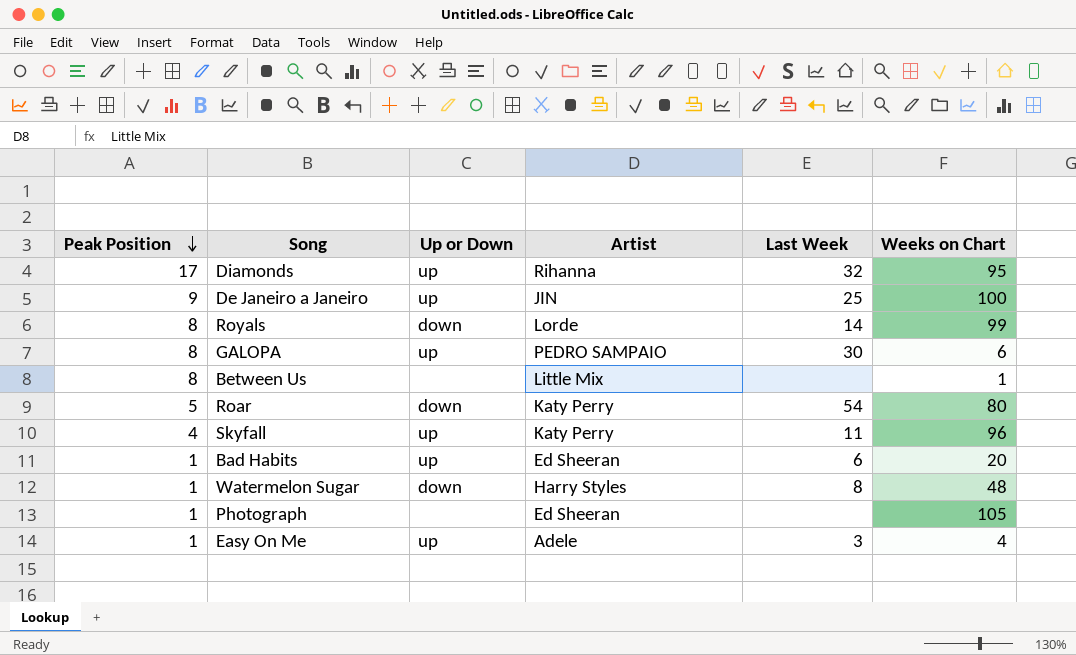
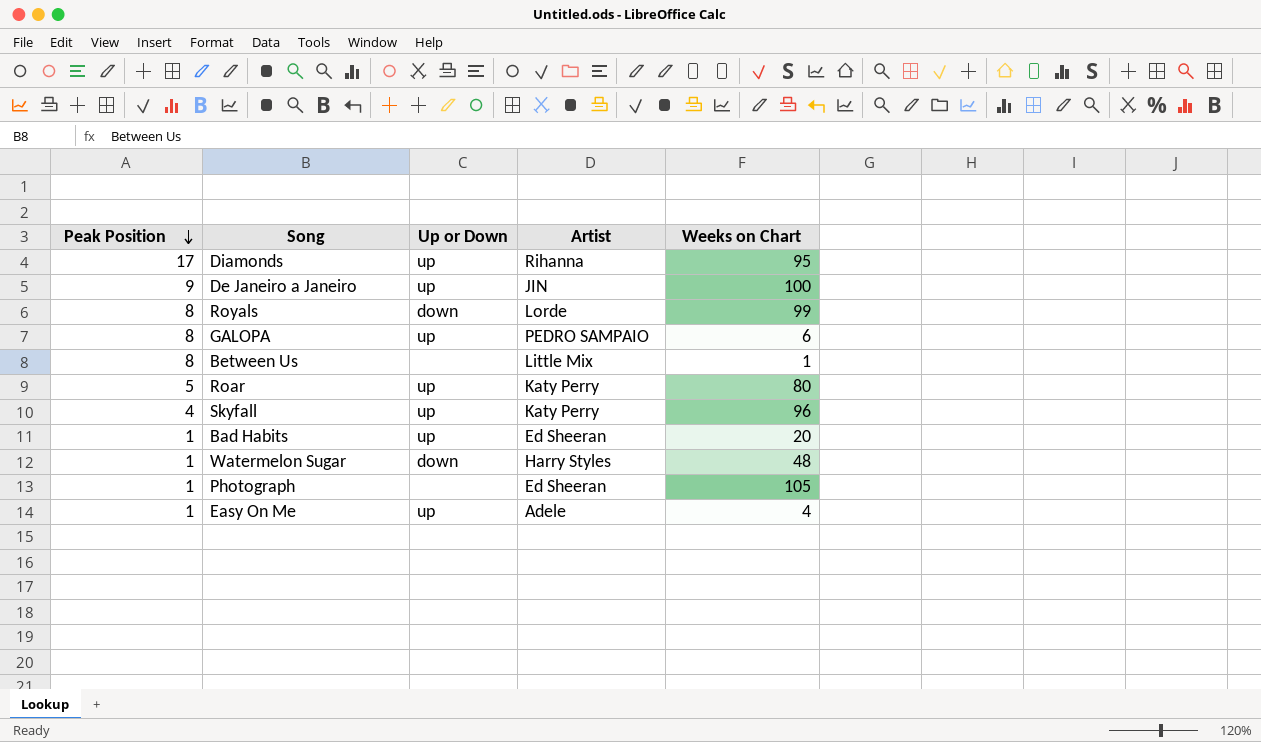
column Last Week | position: 5 -> none
Roar | Up or Down: down -> up

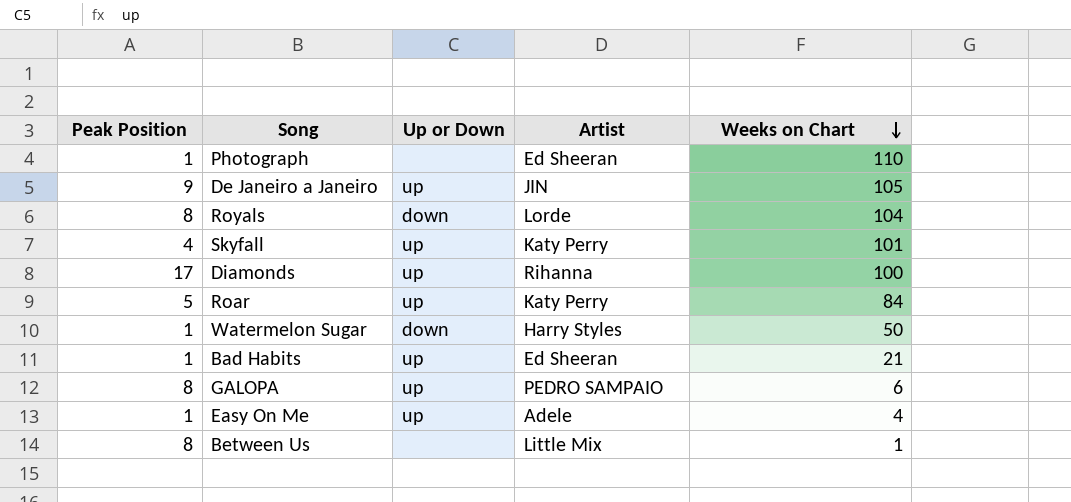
row order: Peak Position descending -> Weeks on Chart descending
Photograph | Weeks on Chart: 105 -> 110
De Janeiro a Janeiro | Weeks on Chart: 100 -> 105
Royals | Weeks on Chart: 99 -> 104
Skyfall | Weeks on Chart: 96 -> 101
Diamonds | Weeks on Chart: 95 -> 100
Roar | Weeks on Chart: 80 -> 84
Watermelon Sugar | Weeks on Chart: 48 -> 50
Bad Habits | Weeks on Chart: 20 -> 21

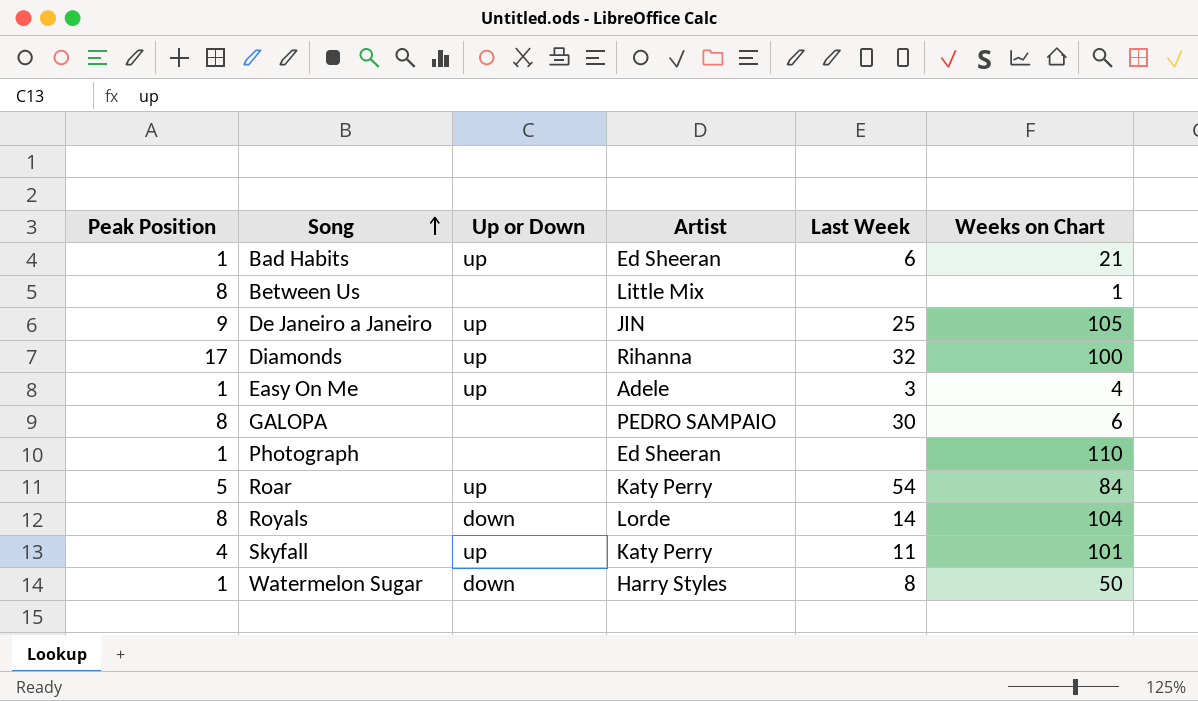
row order: Weeks on Chart descending -> Song ascending
column Last Week | position: none -> 5
GALOPA | Up or Down: up -> none

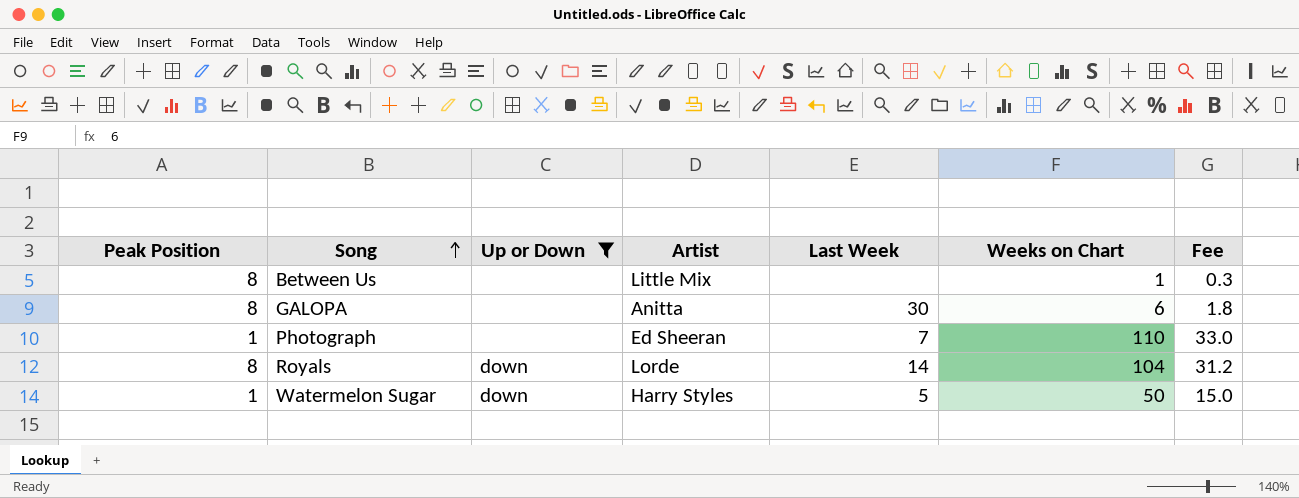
filter: none -> Up or Down != up
column Fee | formula: none -> [Weeks on Chart] * 0.3
GALOPA | Artist: PEDRO SAMPAIO -> Anitta
Photograph | Last Week: none -> 7
Watermelon Sugar | Last Week: 8 -> 5

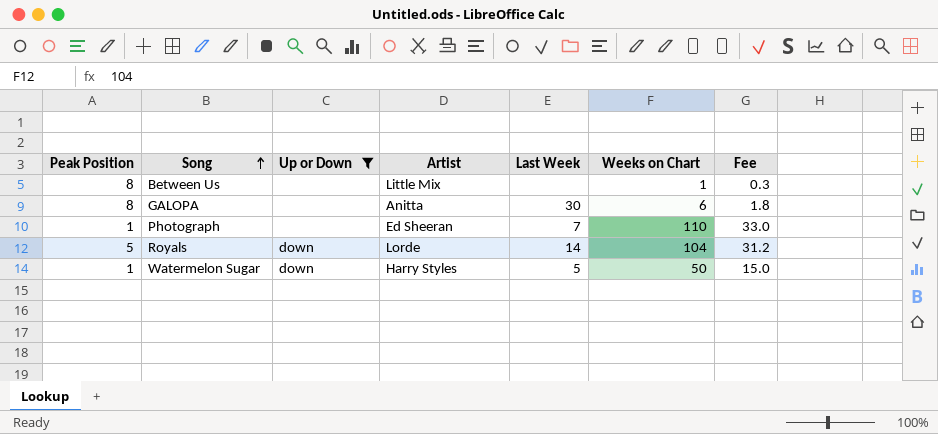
Royals | Peak Position: 8 -> 5

